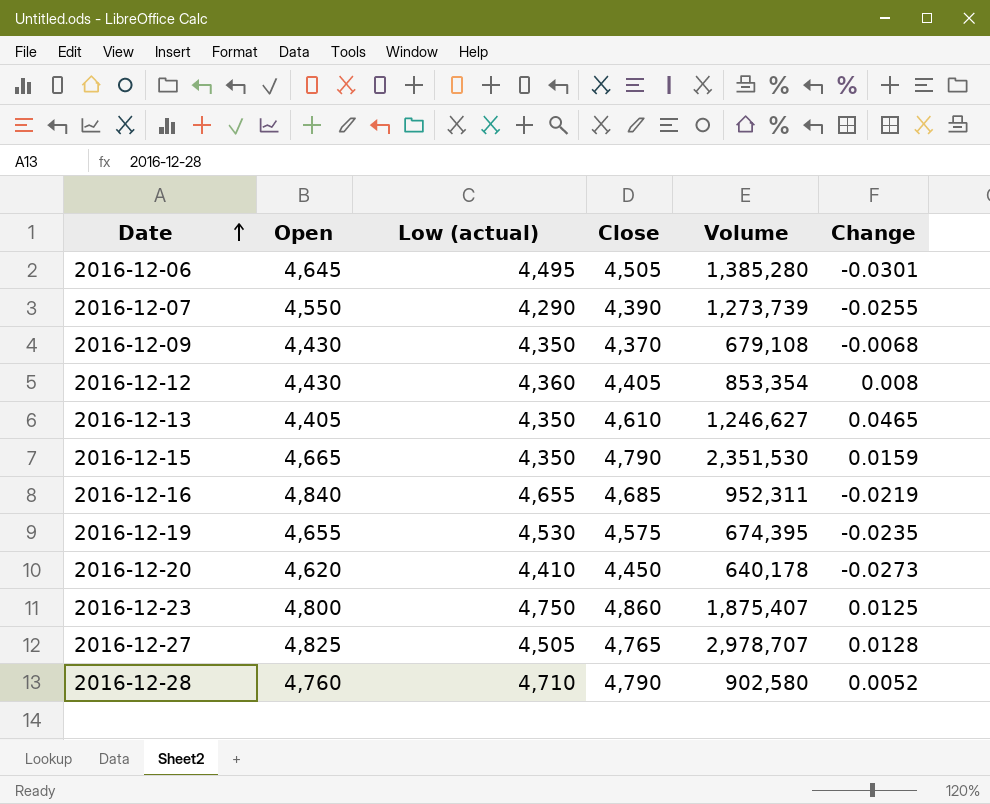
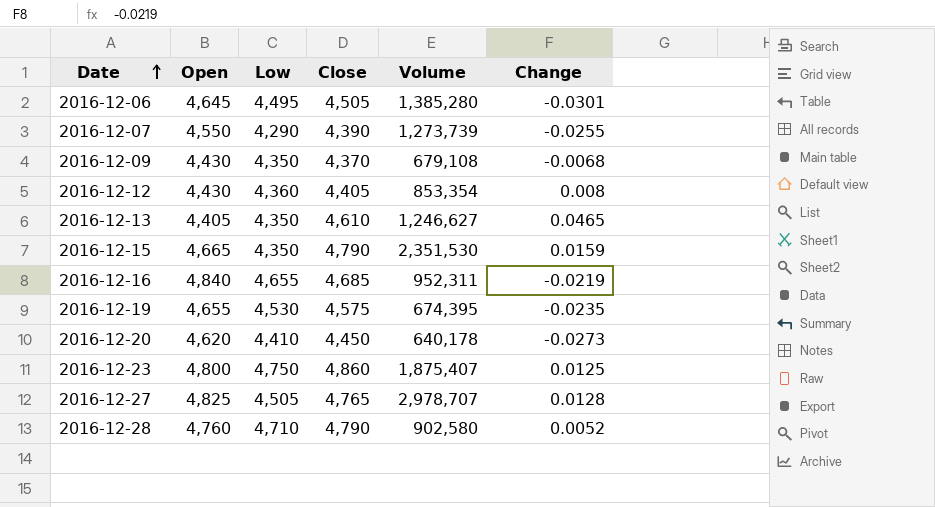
column name: Low (actual) -> Low

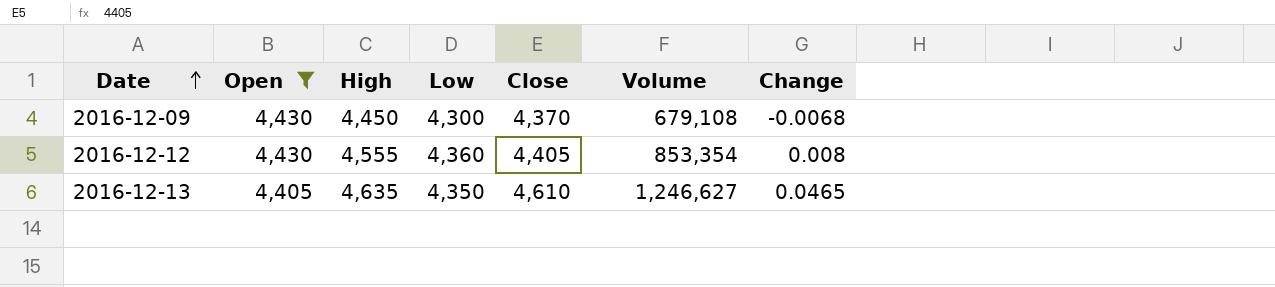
filter: none -> Open <= 4,430
column High | position: none -> 3
2016-12-09 | Low: 4,350 -> 4,300

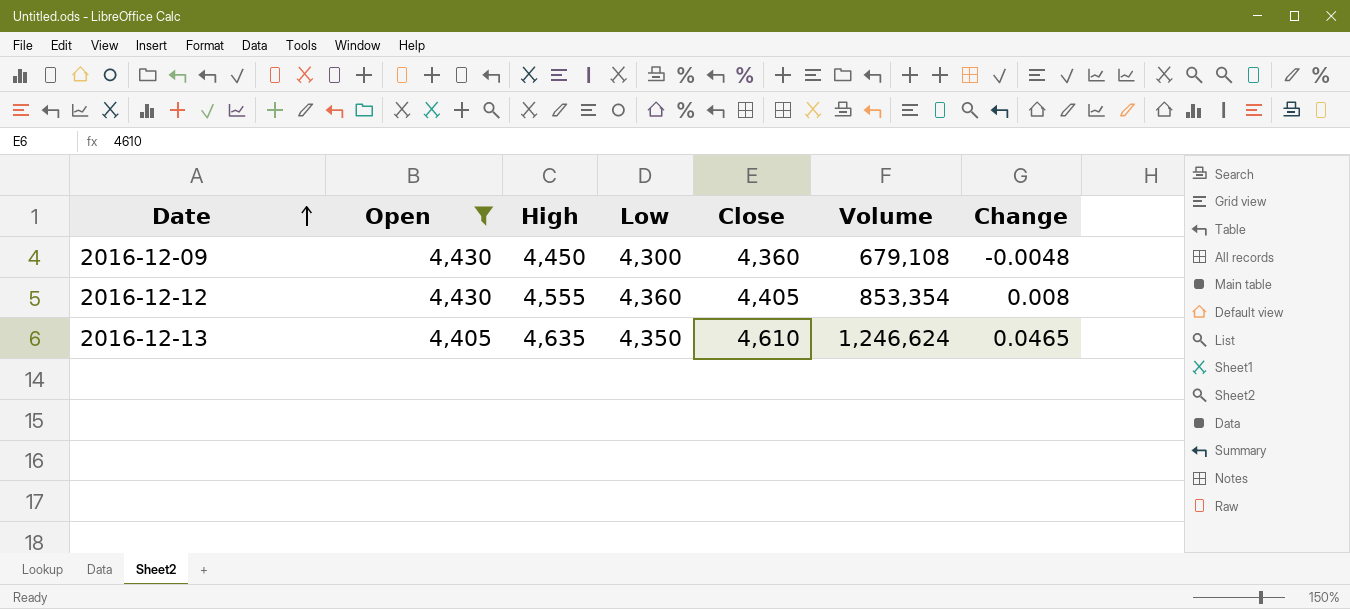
2016-12-09 | Close: 4,370 -> 4,360
2016-12-09 | Change: -0.0068 -> -0.0048
2016-12-13 | Volume: 1,246,627 -> 1,246,624

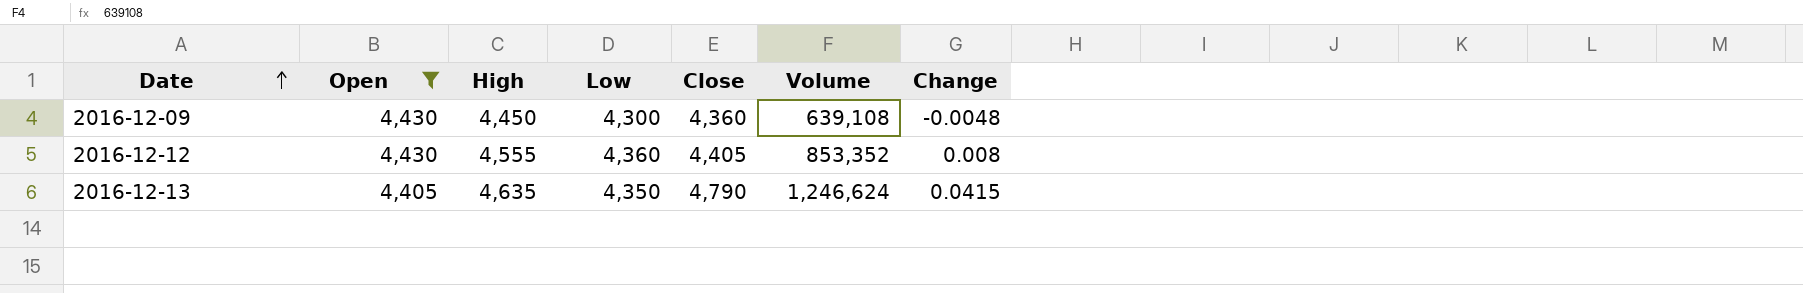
2016-12-09 | Volume: 679,108 -> 639,108
2016-12-12 | Volume: 853,354 -> 853,352
2016-12-13 | Close: 4,610 -> 4,790
2016-12-13 | Change: 0.0465 -> 0.0415

